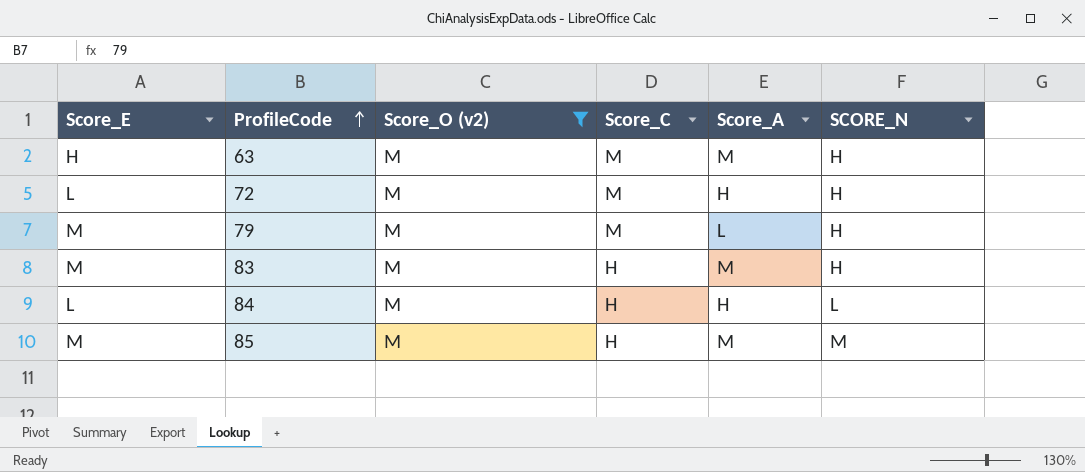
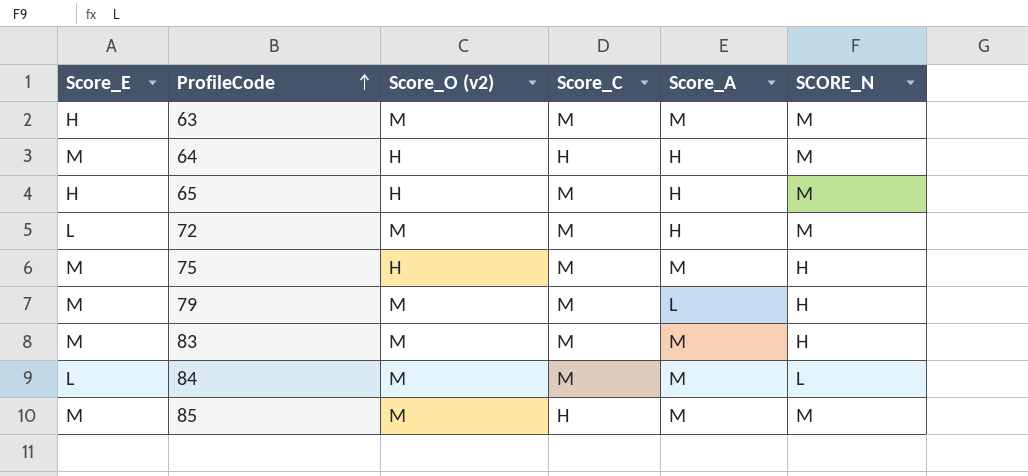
filter: Score_O (v2) = M -> none
63 | SCORE_N: H -> M
72 | SCORE_N: H -> M
83 | Score_C: H -> M
84 | Score_C: H -> M
84 | Score_A: H -> M

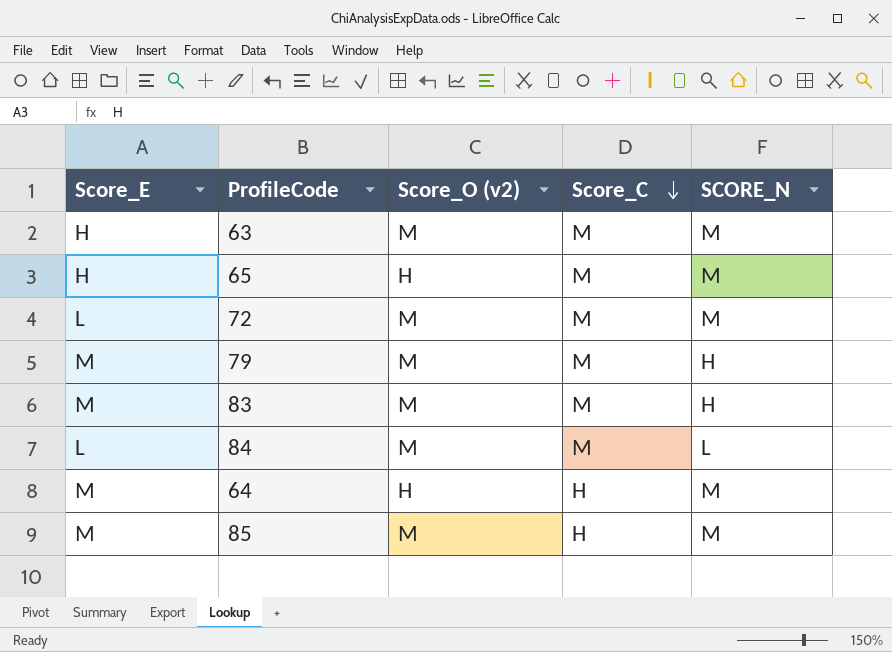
row order: ProfileCode ascending -> Score_C descending
column Score_A | position: 5 -> none
row 75: M | H | M | M | H -> none

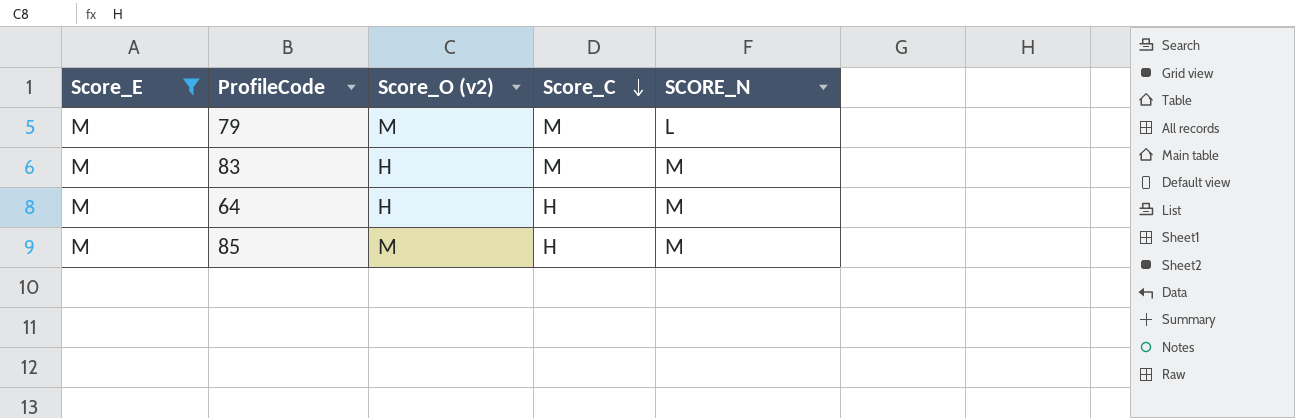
filter: none -> Score_E = M
79 | SCORE_N: H -> L
83 | Score_O (v2): M -> H
83 | SCORE_N: H -> M

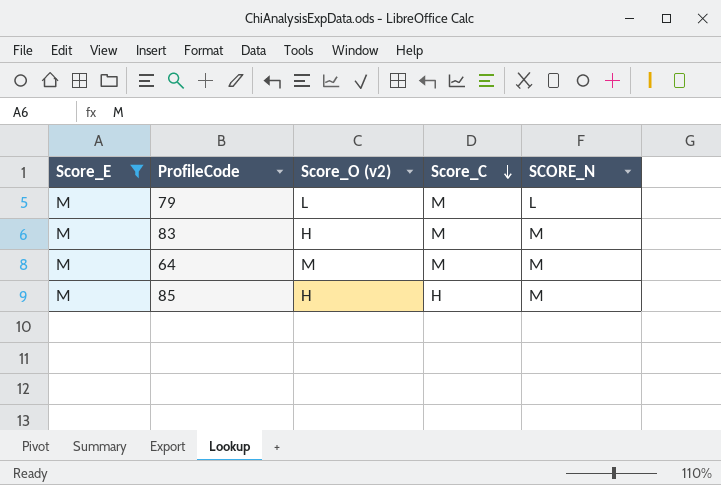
79 | Score_O (v2): M -> L
64 | Score_O (v2): H -> M
64 | Score_C: H -> M
85 | Score_O (v2): M -> H

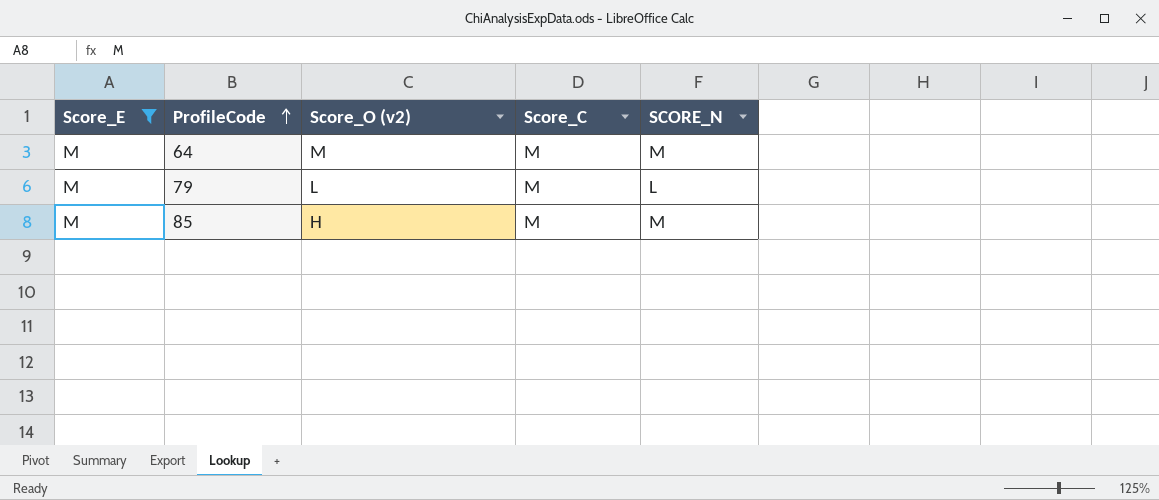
row order: Score_C descending -> ProfileCode ascending
row 83: M | H | M | M -> none
85 | Score_C: H -> M

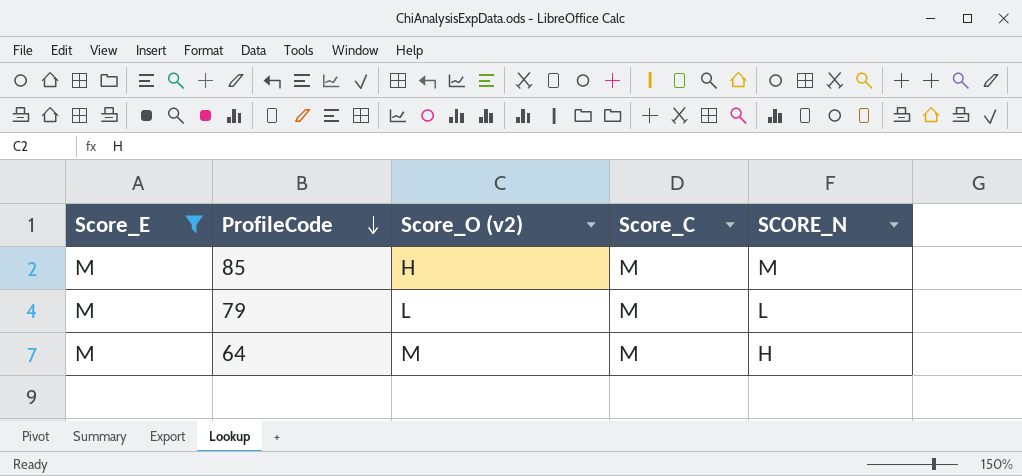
row order: ProfileCode ascending -> ProfileCode descending
64 | SCORE_N: M -> H

